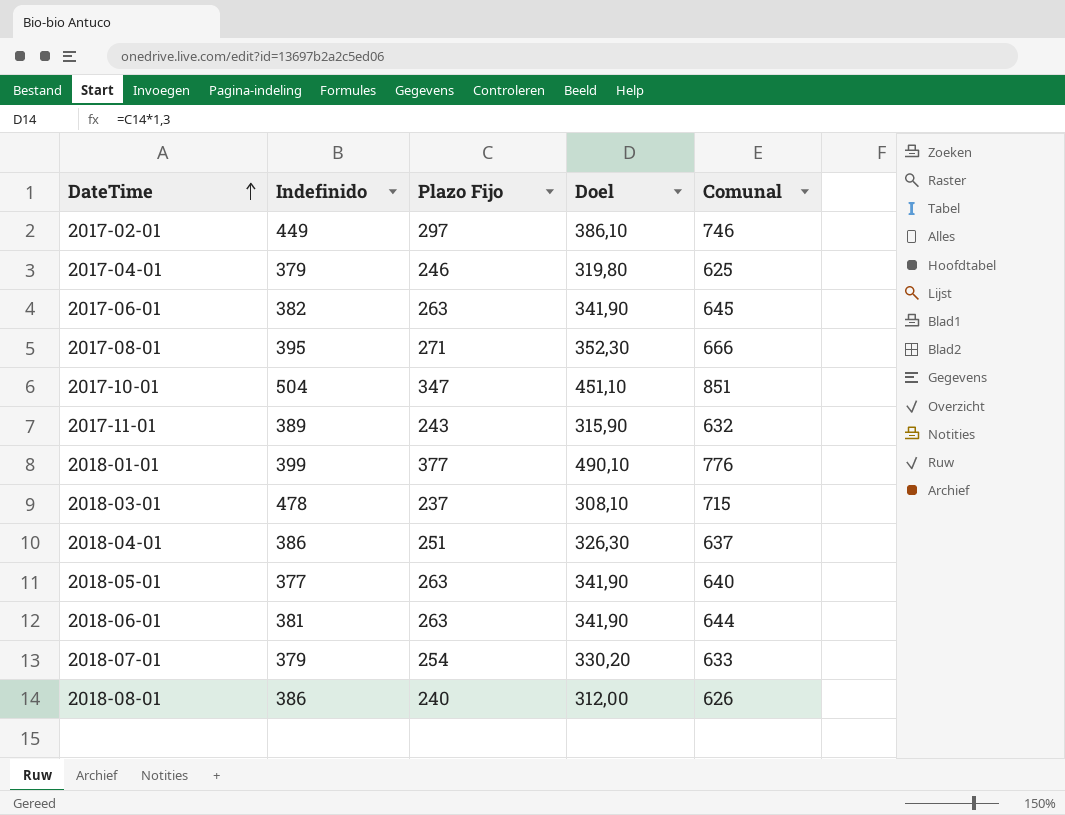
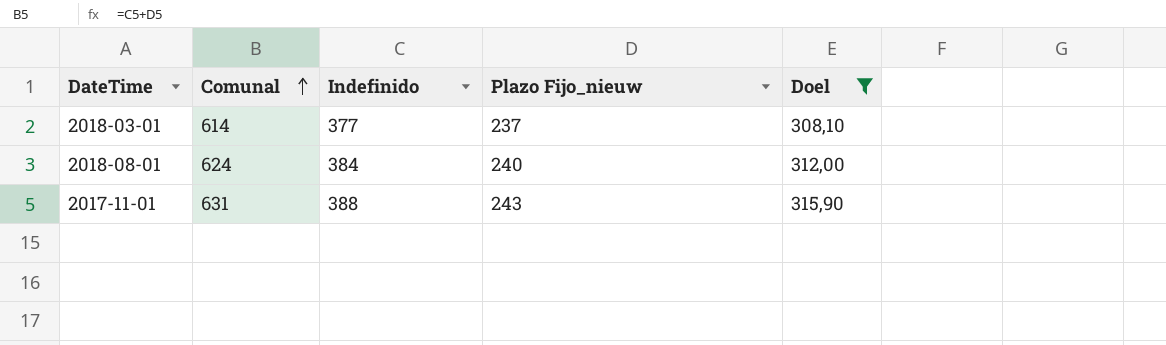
filter: none -> Doel <= 315,90
row order: DateTime ascending -> Comunal ascending
column Comunal | position: 5 -> 2
column name: Plazo Fijo -> Plazo Fijo_nieuw
2018-03-01 | Comunal: 715 -> 614
2018-03-01 | Indefinido: 478 -> 377
2018-08-01 | Comunal: 626 -> 624
2018-08-01 | Indefinido: 386 -> 384
2017-11-01 | Comunal: 632 -> 631
2017-11-01 | Indefinido: 389 -> 388

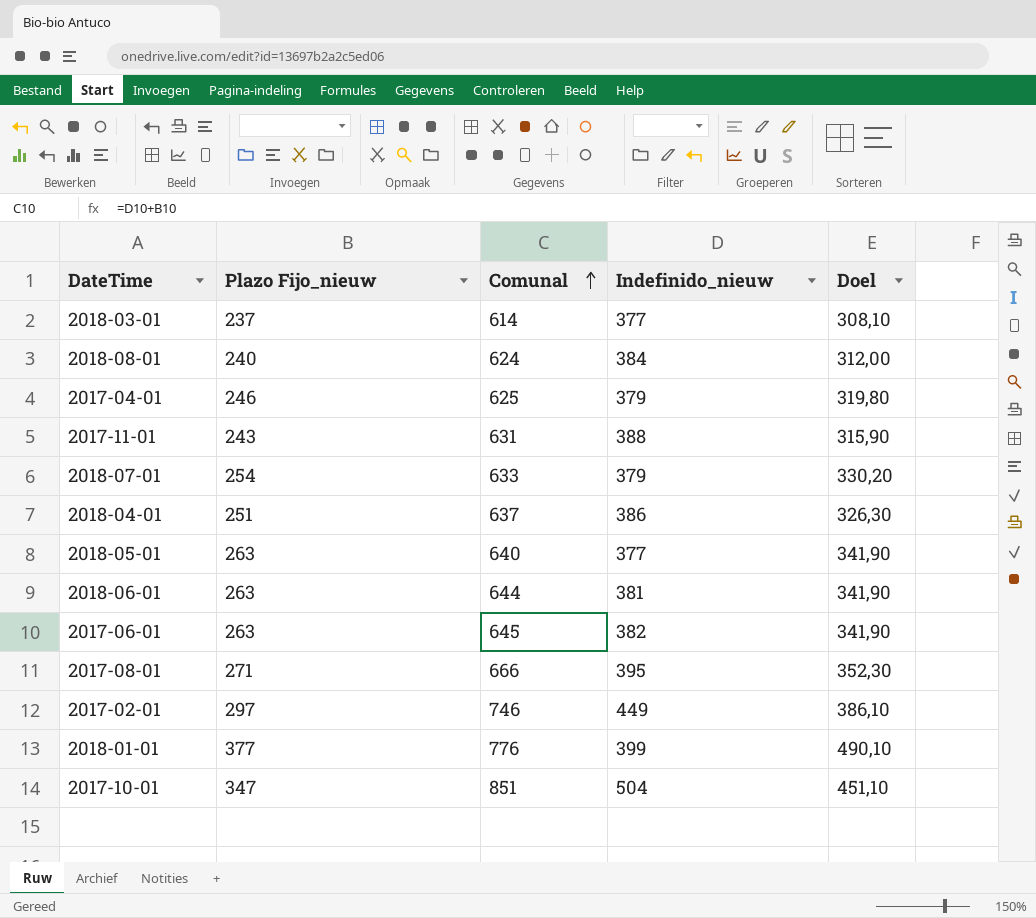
filter: Doel <= 315,90 -> none
column Plazo Fijo_nieuw | position: 4 -> 2
column name: Indefinido -> Indefinido_nieuw

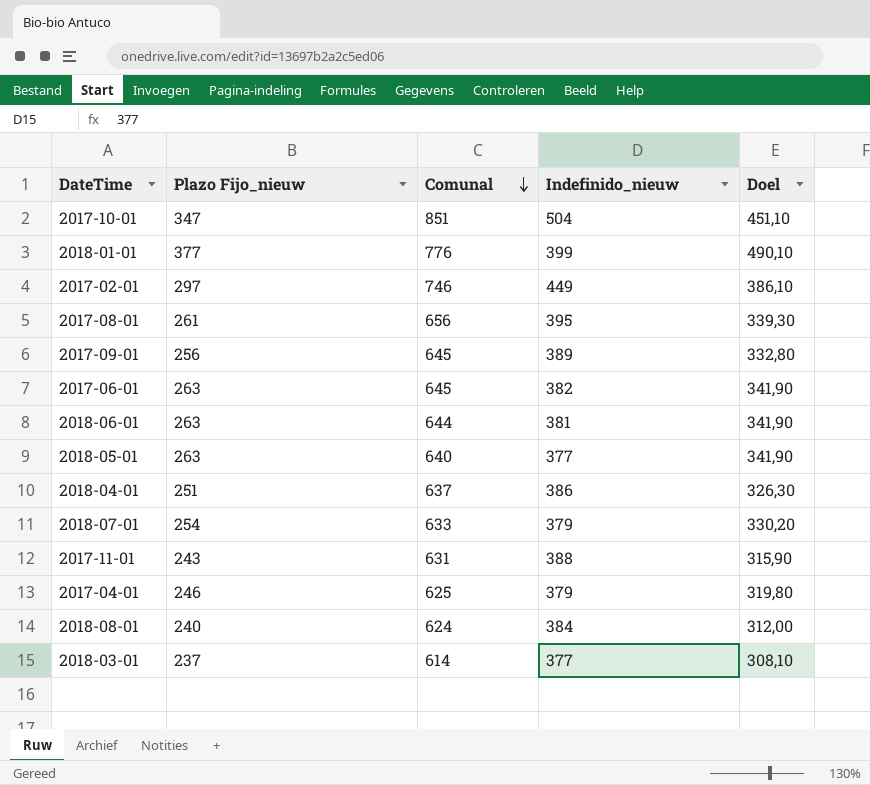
row order: Comunal ascending -> Comunal descending
2017-08-01 | Plazo Fijo_nieuw: 271 -> 261
2017-08-01 | Comunal: 666 -> 656
2017-08-01 | Doel: 352,30 -> 339,30
row 2017-09-01: none -> 256 | 645 | 389 | 332,80

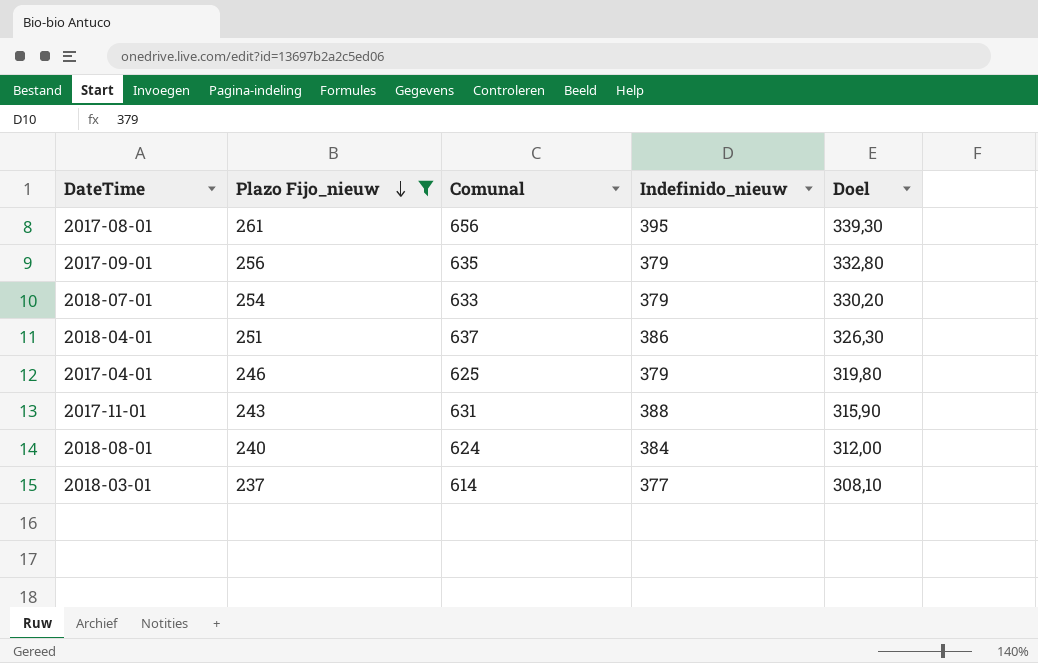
filter: none -> Plazo Fijo_nieuw <= 261
row order: Comunal descending -> Plazo Fijo_nieuw descending
2017-09-01 | Comunal: 645 -> 635
2017-09-01 | Indefinido_nieuw: 389 -> 379

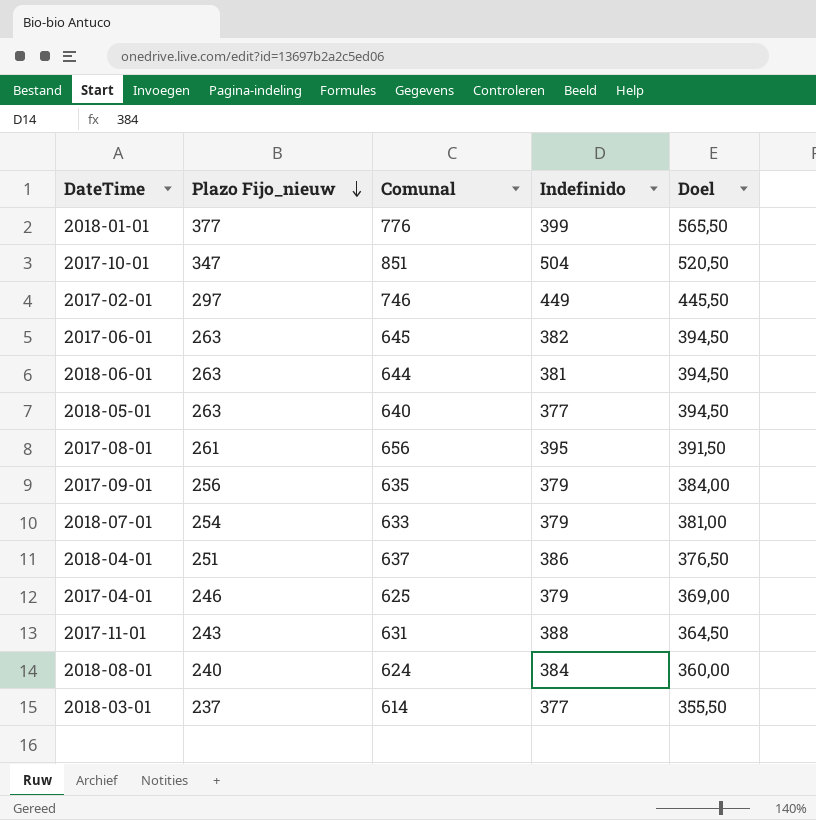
filter: Plazo Fijo_nieuw <= 261 -> none
column name: Indefinido_nieuw -> Indefinido
column Doel | formula: [Plazo Fijo_nieuw] * 1,3 -> [Plazo Fijo_nieuw] * 1,5

